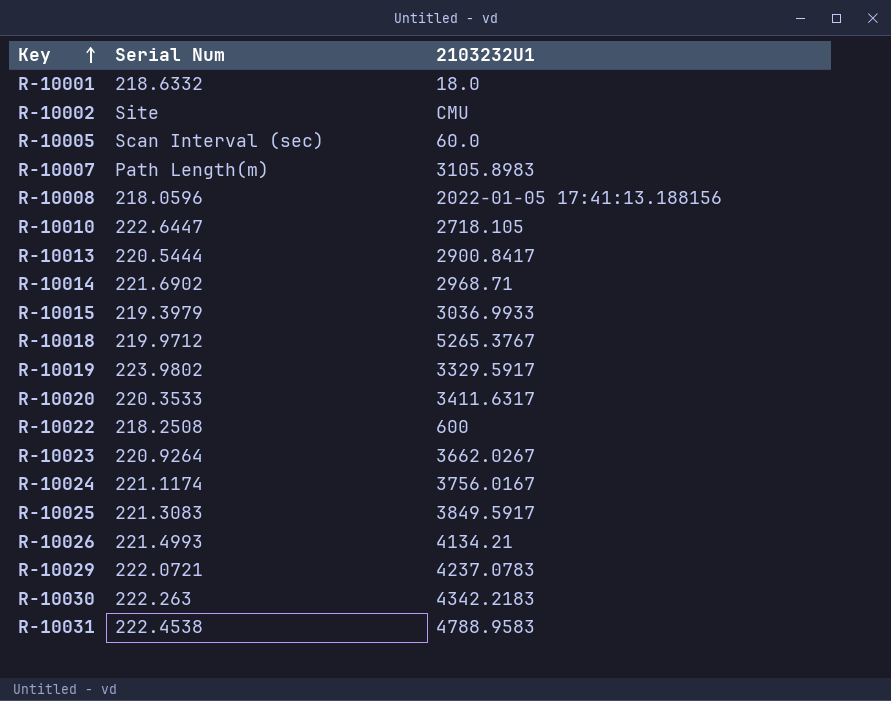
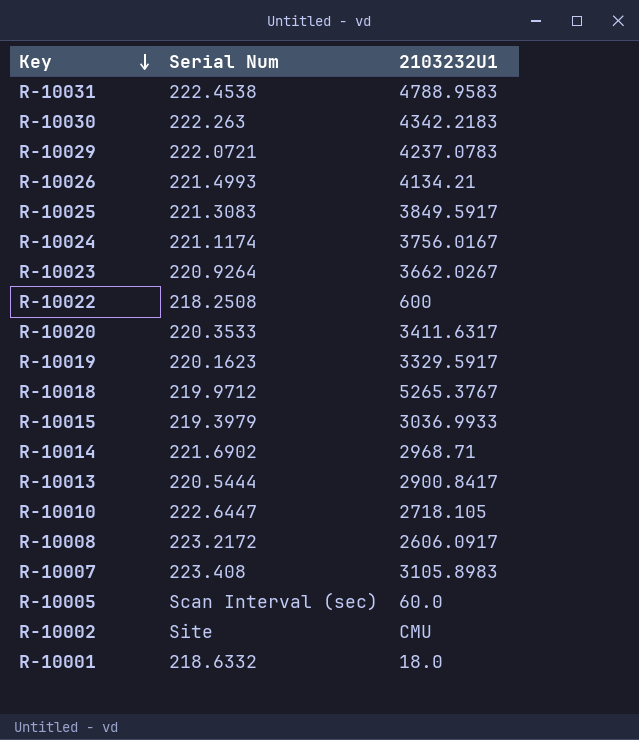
row order: Key ascending -> Key descending
R-10019 | Serial Num: 223.9802 -> 220.1623
R-10008 | Serial Num: 218.0596 -> 223.2172
R-10008 | 2103232U1: 2022-01-05 17:41:13.188156 -> 2606.0917
R-10007 | Serial Num: Path Length(m) -> 223.408

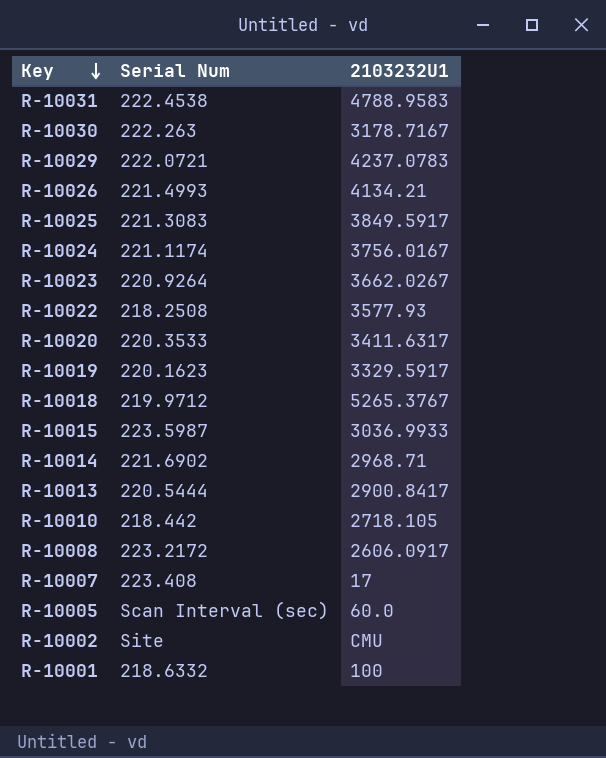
R-10030 | 2103232U1: 4342.2183 -> 3178.7167
R-10022 | 2103232U1: 600 -> 3577.93
R-10015 | Serial Num: 219.3979 -> 223.5987
R-10010 | Serial Num: 222.6447 -> 218.442
R-10007 | 2103232U1: 3105.8983 -> 17
R-10001 | 2103232U1: 18.0 -> 100

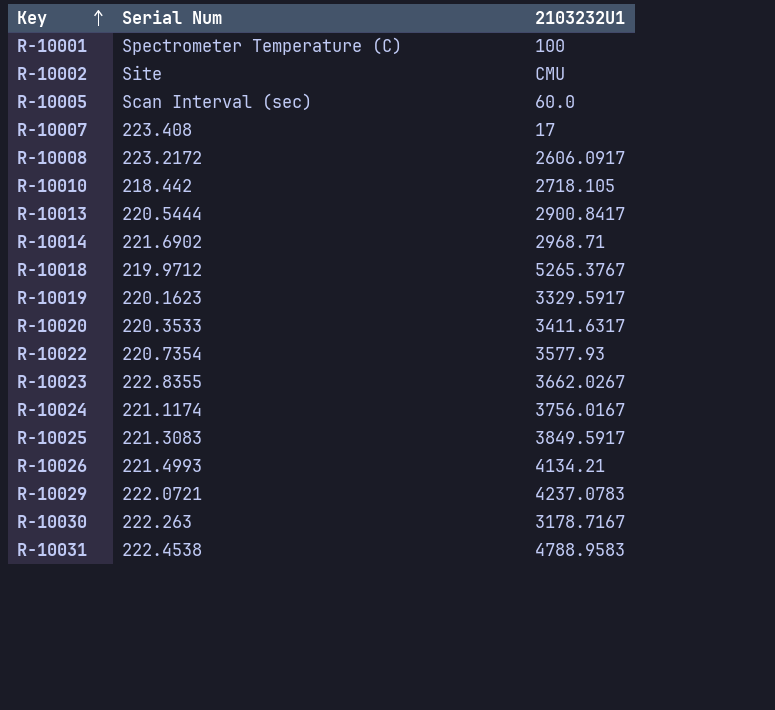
row order: Key descending -> Key ascending
row R-10015: 223.5987 | 3036.9933 -> none
R-10001 | Serial Num: 218.6332 -> Spectrometer Temperature (C)
R-10022 | Serial Num: 218.2508 -> 220.7354
R-10023 | Serial Num: 220.9264 -> 222.8355

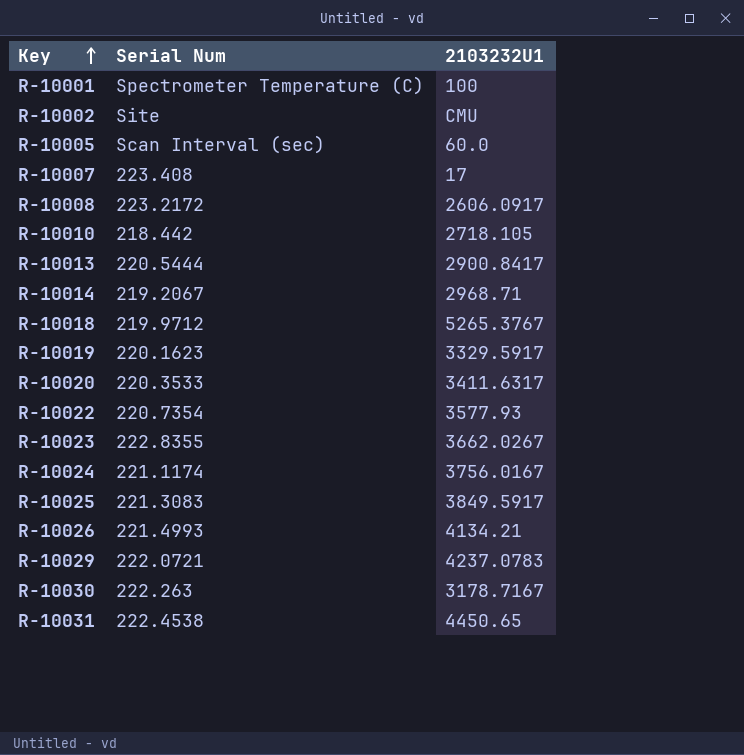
R-10014 | Serial Num: 221.6902 -> 219.2067
R-10031 | 2103232U1: 4788.9583 -> 4450.65

